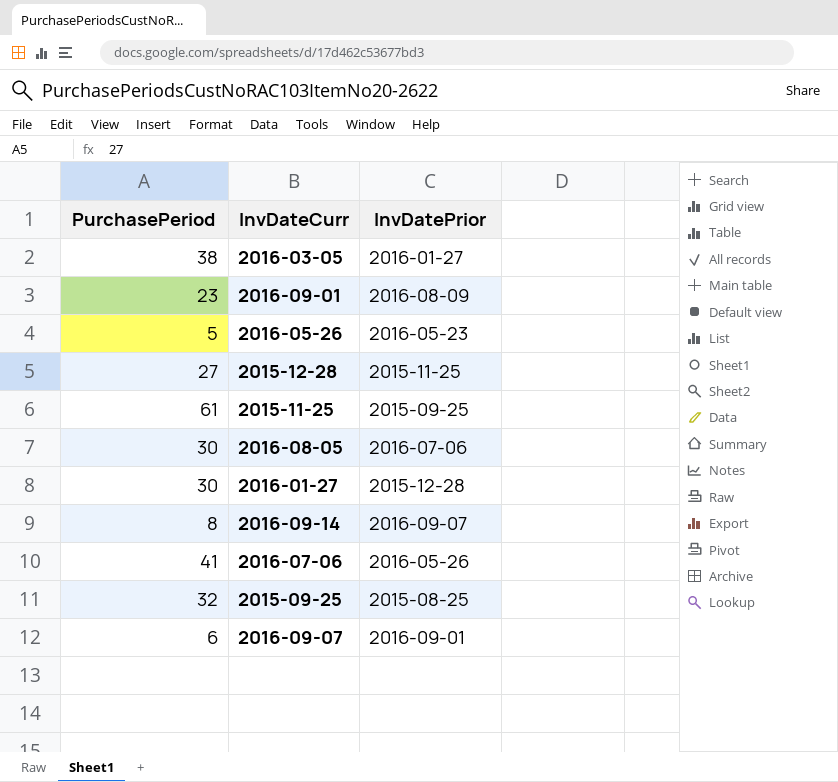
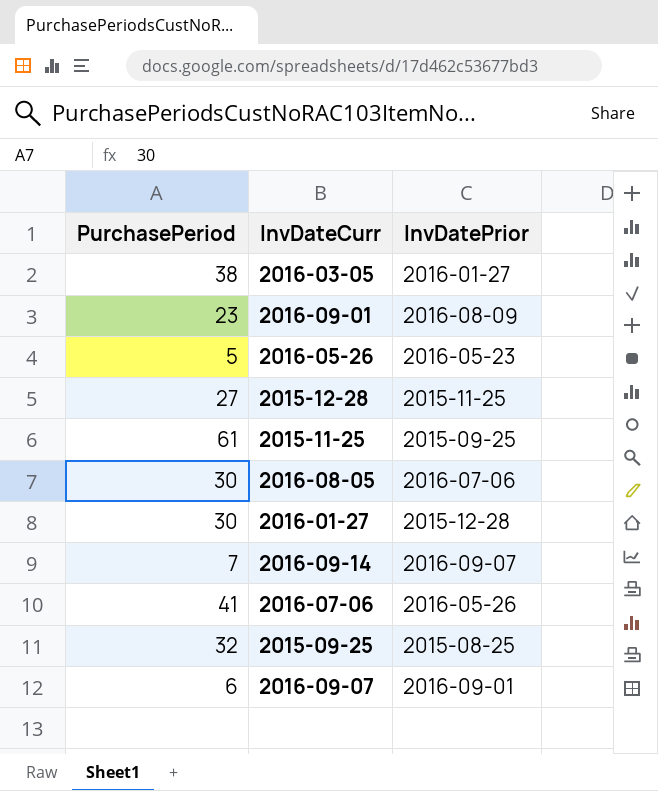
2016-09-14 | PurchasePeriod: 8 -> 7

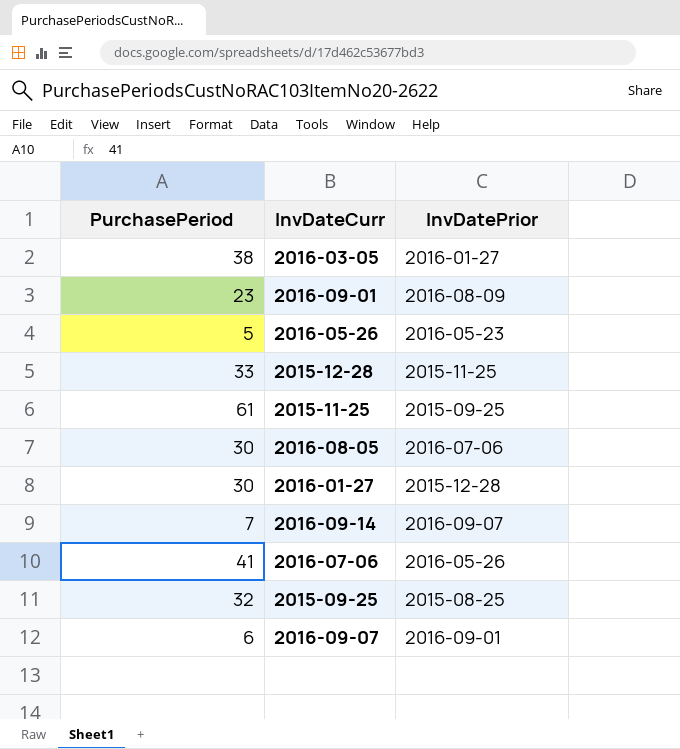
2015-12-28 | PurchasePeriod: 27 -> 33

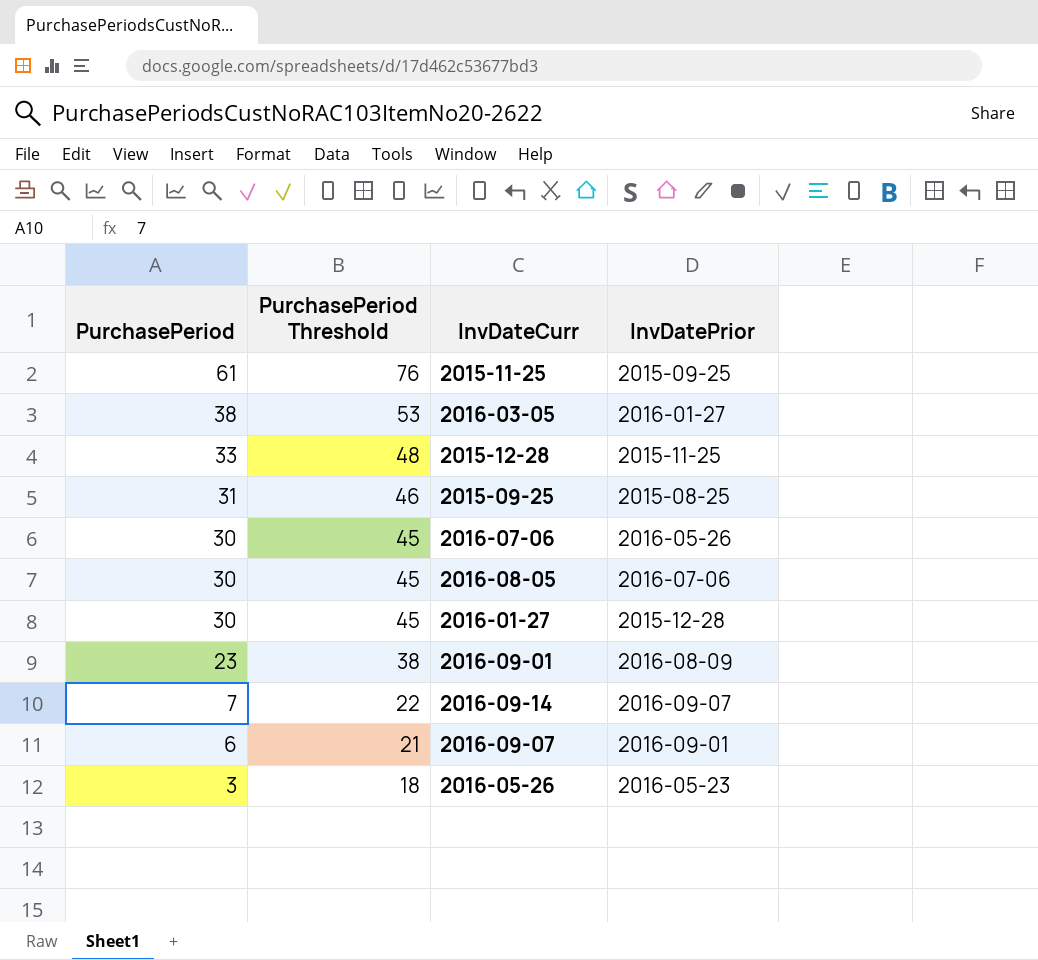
row order: none -> PurchasePeriod descending
column PurchasePeriod Threshold | formula: none -> [PurchasePeriod] + 15
2015-09-25 | PurchasePeriod: 32 -> 31
2016-07-06 | PurchasePeriod: 41 -> 30
2016-05-26 | PurchasePeriod: 5 -> 3

